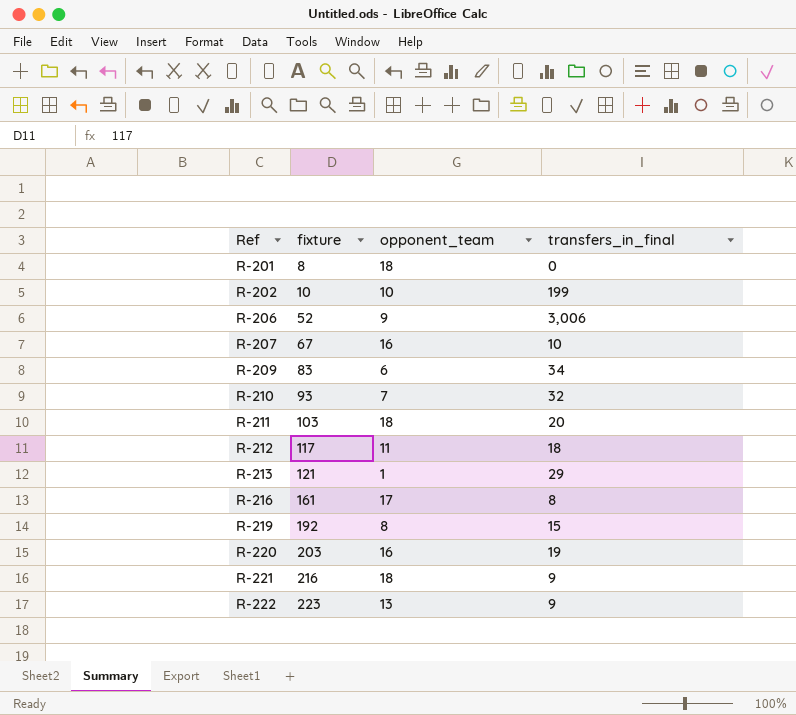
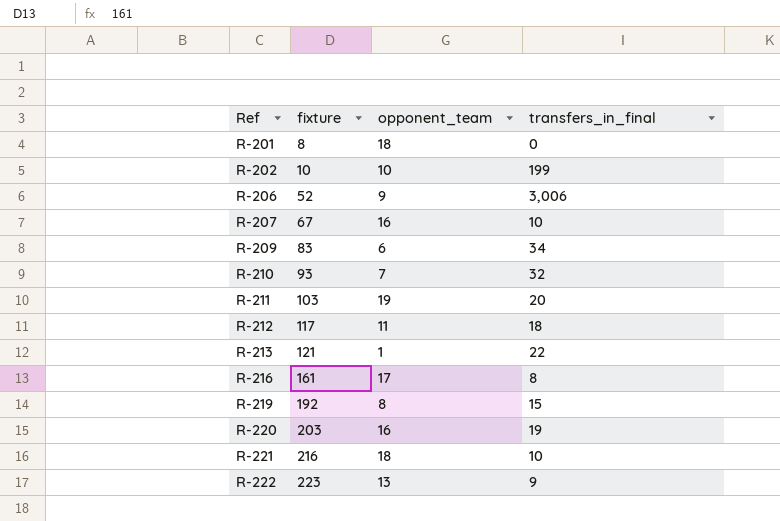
R-211 | opponent_team: 18 -> 19
R-213 | transfers_in_final: 29 -> 22
R-221 | transfers_in_final: 9 -> 10

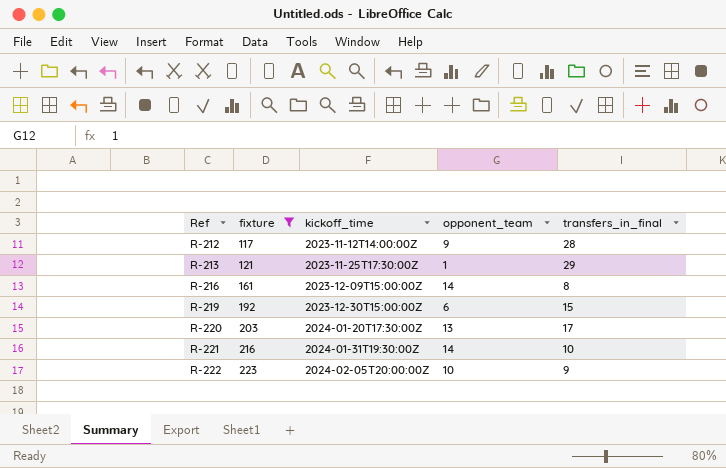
filter: none -> fixture >= 117
column kickoff_time | position: none -> 3
R-212 | opponent_team: 11 -> 9
R-212 | transfers_in_final: 18 -> 28
R-213 | transfers_in_final: 22 -> 29
R-216 | opponent_team: 17 -> 14
R-219 | opponent_team: 8 -> 6
R-220 | opponent_team: 16 -> 13
R-220 | transfers_in_final: 19 -> 17
R-221 | opponent_team: 18 -> 14
R-222 | opponent_team: 13 -> 10

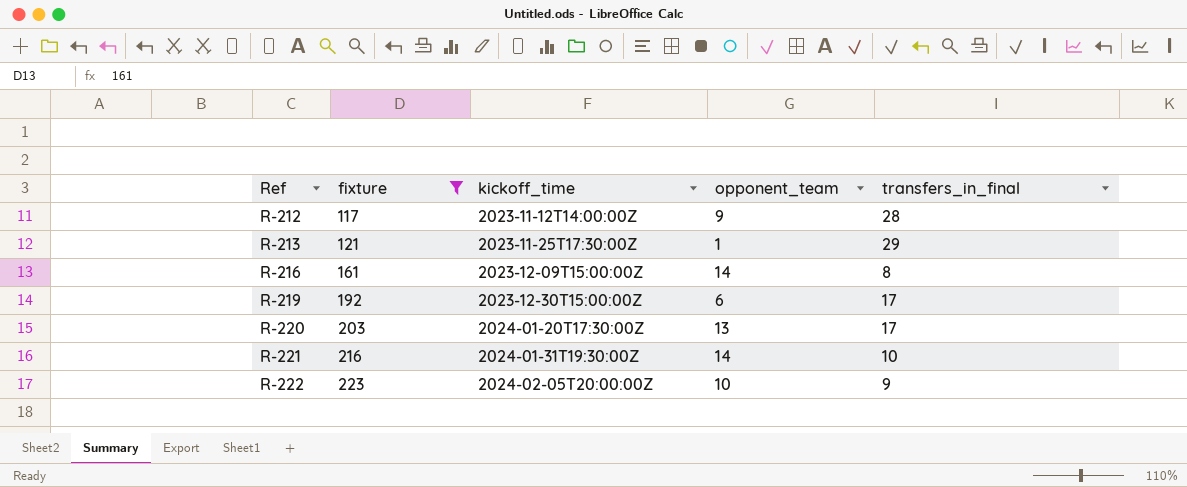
R-219 | transfers_in_final: 15 -> 17

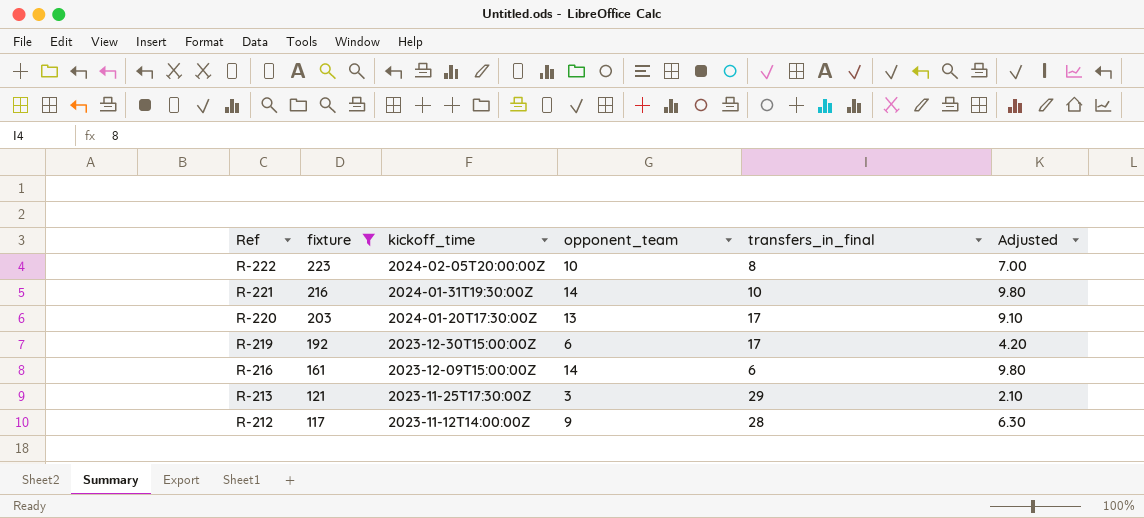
row order: Ref ascending -> Ref descending
column Adjusted | formula: none -> [opponent_team] * 0.7
R-222 | transfers_in_final: 9 -> 8
R-216 | transfers_in_final: 8 -> 6
R-213 | opponent_team: 1 -> 3

